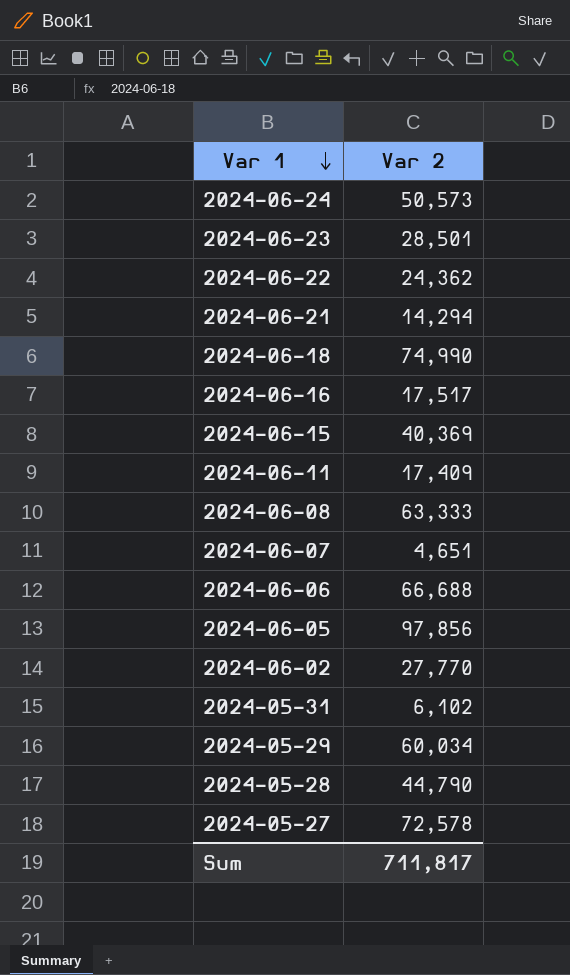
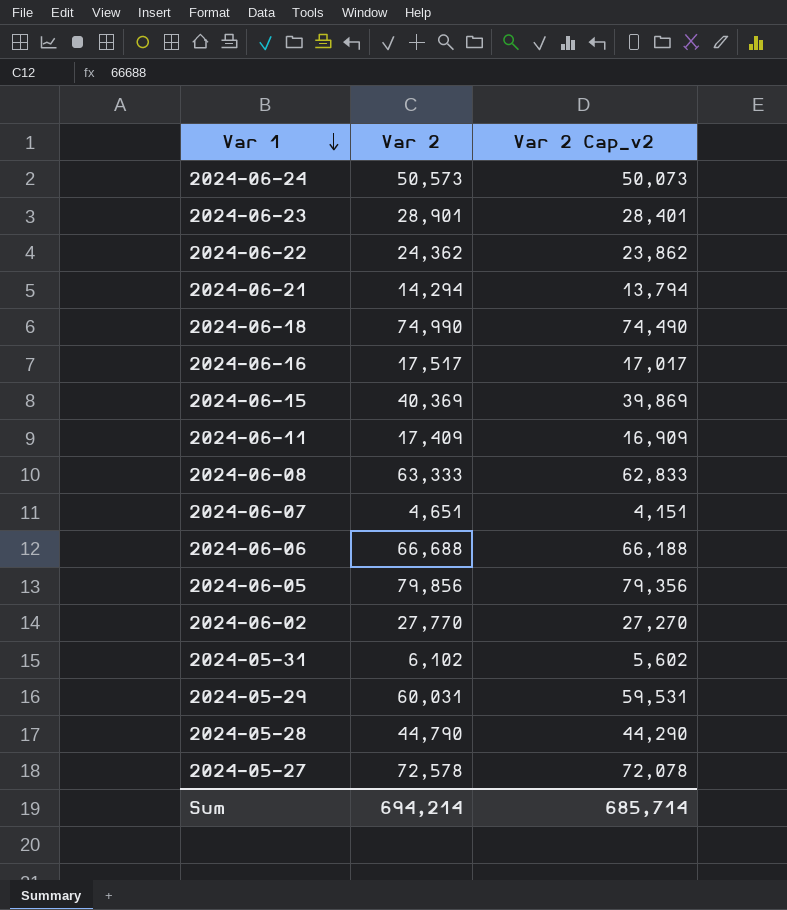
column Var 2 Cap_v2 | formula: none -> [Var 2] - 500
2024-06-23 | Var 2: 28,501 -> 28,901
2024-06-05 | Var 2: 97,856 -> 79,856
2024-05-29 | Var 2: 60,034 -> 60,031
Sum | Var 2: 711,817 -> 694,214

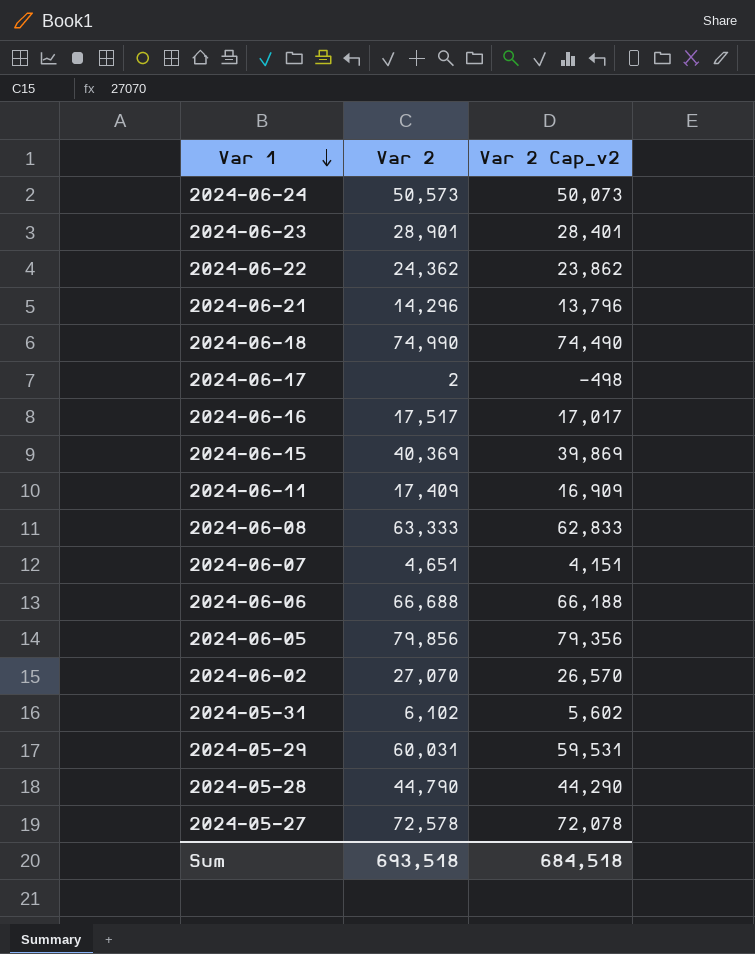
2024-06-21 | Var 2: 14,294 -> 14,296
2024-06-21 | Var 2 Cap_v2: 13,794 -> 13,796
row 2024-06-17: none -> 2 | -498
2024-06-02 | Var 2: 27,770 -> 27,070
2024-06-02 | Var 2 Cap_v2: 27,270 -> 26,570
Sum | Var 2: 694,214 -> 693,518
Sum | Var 2 Cap_v2: 685,714 -> 684,518

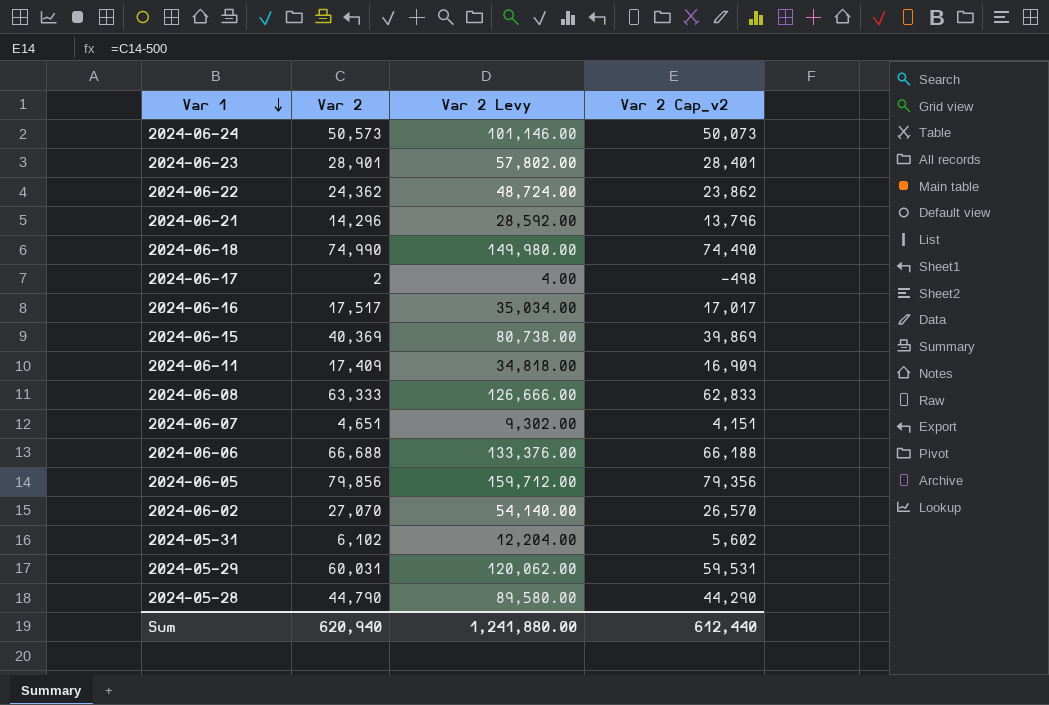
column Var 2 Levy | formula: none -> [Var 2] * 2
row 2024-05-27: 72,578 | 72,078 -> none
Sum | Var 2: 693,518 -> 620,940
Sum | Var 2 Cap_v2: 684,518 -> 612,440

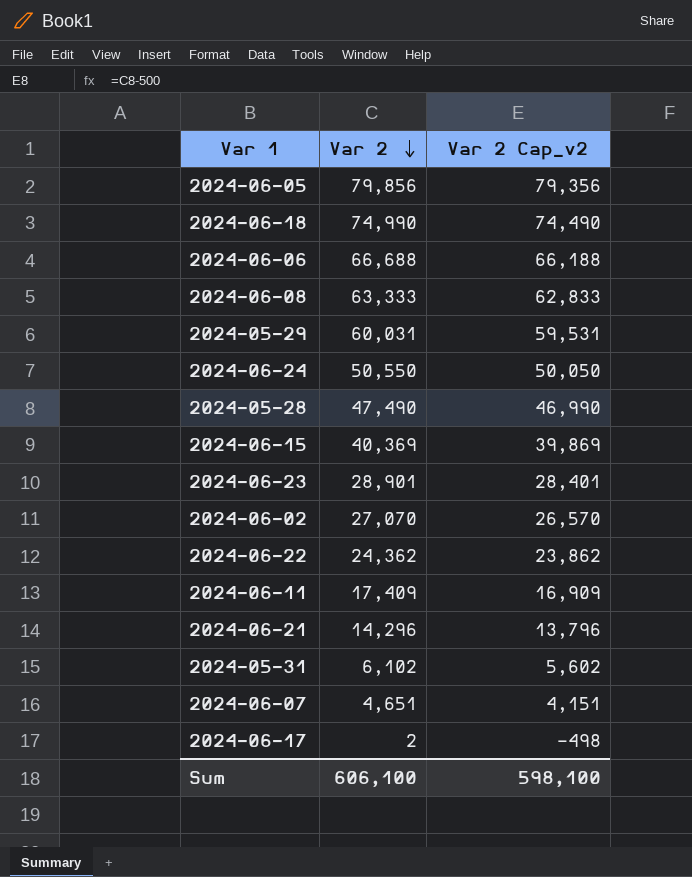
row order: Var 1 descending -> Var 2 descending
column Var 2 Levy | formula: [Var 2] * 2 -> none
row 2024-06-16: 17,517 | 35,034.00 | 17,017 -> none
2024-06-24 | Var 2: 50,573 -> 50,550
2024-06-24 | Var 2 Cap_v2: 50,073 -> 50,050
2024-05-28 | Var 2: 44,790 -> 47,490
2024-05-28 | Var 2 Cap_v2: 44,290 -> 46,990
Sum | Var 2: 620,940 -> 606,100
Sum | Var 2 Cap_v2: 612,440 -> 598,100

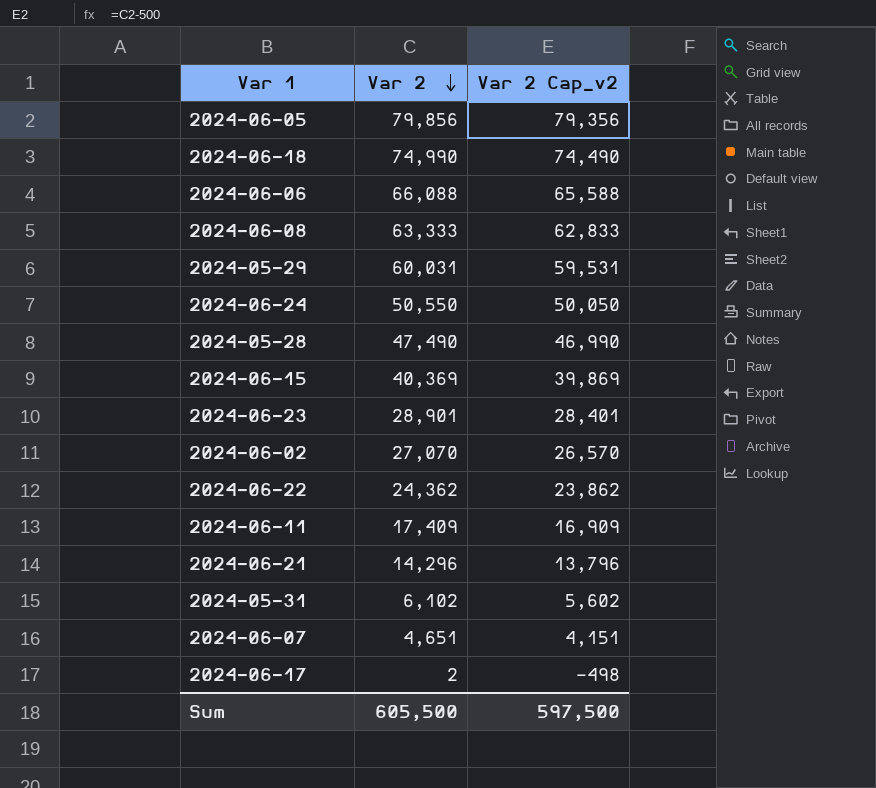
2024-06-06 | Var 2: 66,688 -> 66,088
2024-06-06 | Var 2 Cap_v2: 66,188 -> 65,588
Sum | Var 2: 606,100 -> 605,500
Sum | Var 2 Cap_v2: 598,100 -> 597,500

